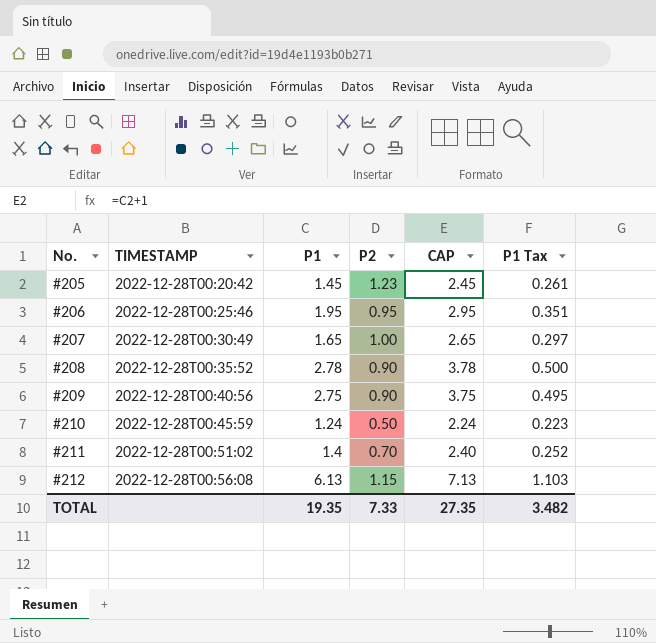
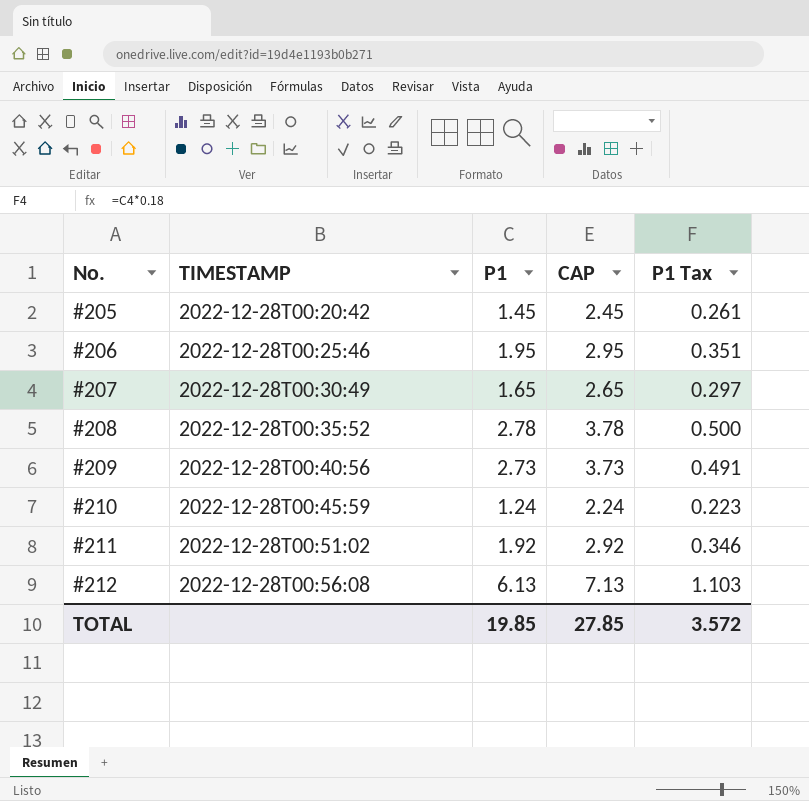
column P2 | position: 4 -> none
#209 | P1: 2.75 -> 2.73
#209 | CAP: 3.75 -> 3.73
#209 | P1 Tax: 0.495 -> 0.491
#211 | P1: 1.4 -> 1.92
#211 | CAP: 2.40 -> 2.92
#211 | P1 Tax: 0.252 -> 0.346
TOTAL | P1: 19.35 -> 19.85
TOTAL | CAP: 27.35 -> 27.85
TOTAL | P1 Tax: 3.482 -> 3.572

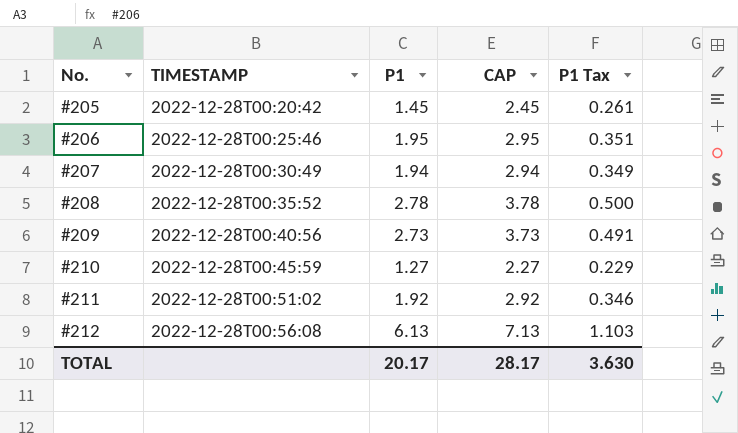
#207 | P1: 1.65 -> 1.94
#207 | CAP: 2.65 -> 2.94
#207 | P1 Tax: 0.297 -> 0.349
#210 | P1: 1.24 -> 1.27
#210 | CAP: 2.24 -> 2.27
#210 | P1 Tax: 0.223 -> 0.229
TOTAL | P1: 19.85 -> 20.17
TOTAL | CAP: 27.85 -> 28.17
TOTAL | P1 Tax: 3.572 -> 3.630

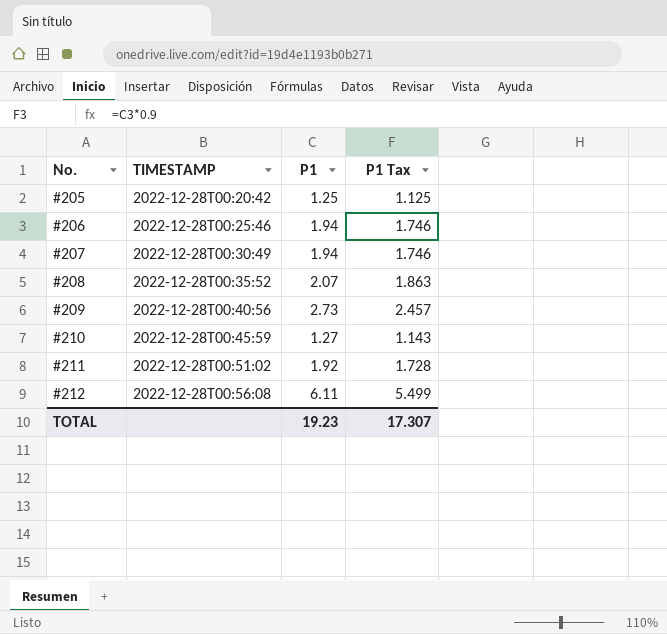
column CAP | formula: [P1] + 1 -> none
column P1 Tax | formula: [P1] * 0.18 -> [P1] * 0.9
#205 | P1: 1.45 -> 1.25
#206 | P1: 1.95 -> 1.94
#208 | P1: 2.78 -> 2.07
#212 | P1: 6.13 -> 6.11
TOTAL | P1: 20.17 -> 19.23
TOTAL | P1 Tax: 3.630 -> 17.307

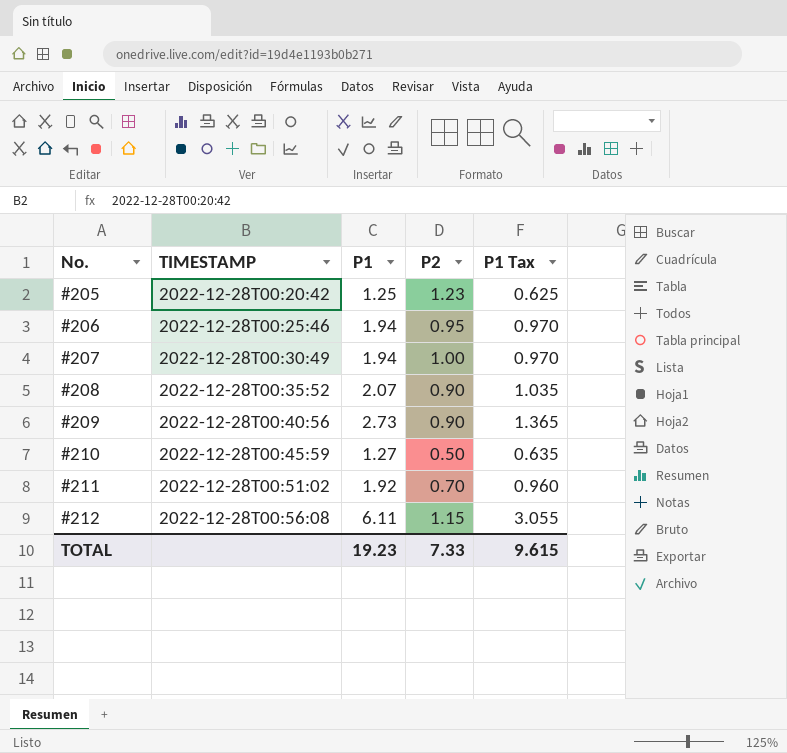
column P2 | position: none -> 4
column P1 Tax | formula: [P1] * 0.9 -> [P1] * 0.5
TOTAL | P1 Tax: 17.307 -> 9.615

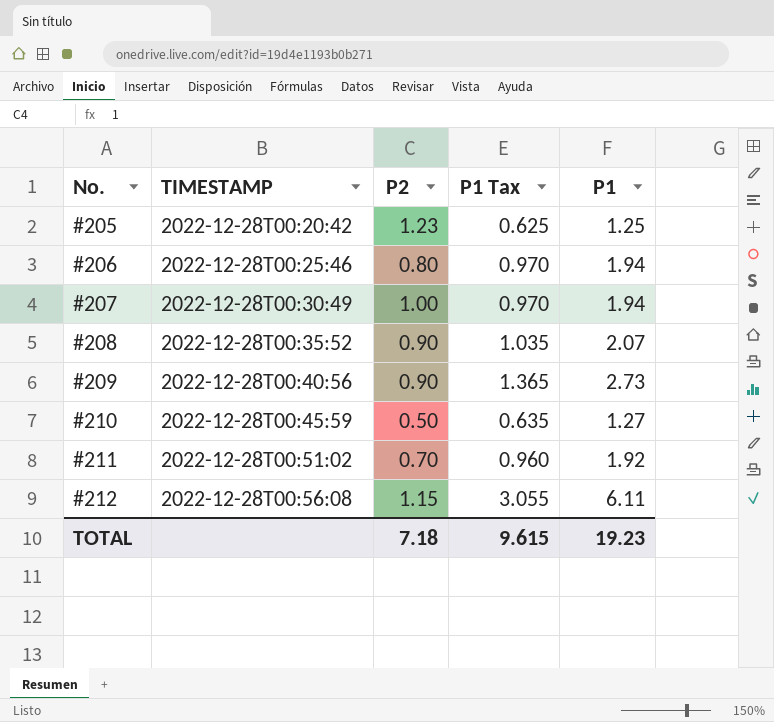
column P1 | position: 3 -> 5
#206 | P2: 0.95 -> 0.80
TOTAL | P2: 7.33 -> 7.18

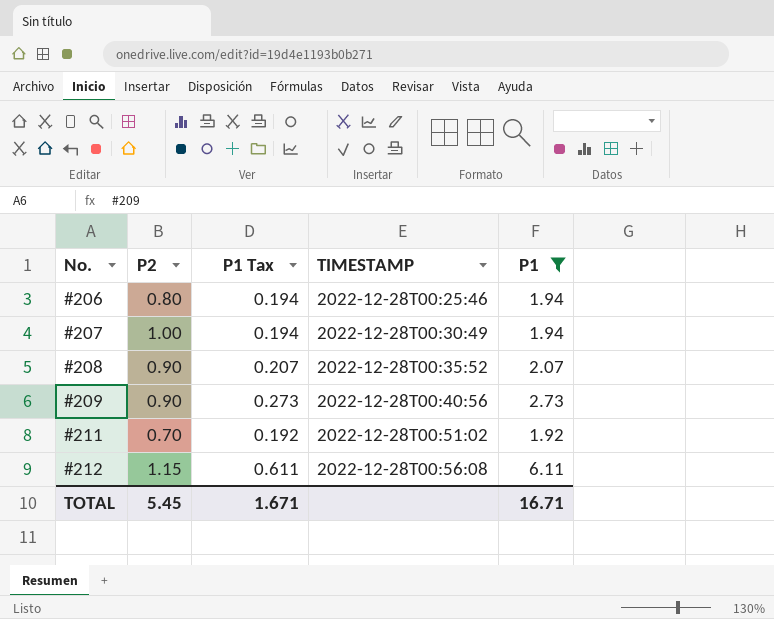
filter: none -> P1 >= 1.92
column P1 Tax | formula: [P1] * 0.5 -> [P1] * 0.1
column TIMESTAMP | position: 2 -> 4
TOTAL | P2: 7.18 -> 5.45
TOTAL | P1 Tax: 9.615 -> 1.671
TOTAL | P1: 19.23 -> 16.71

